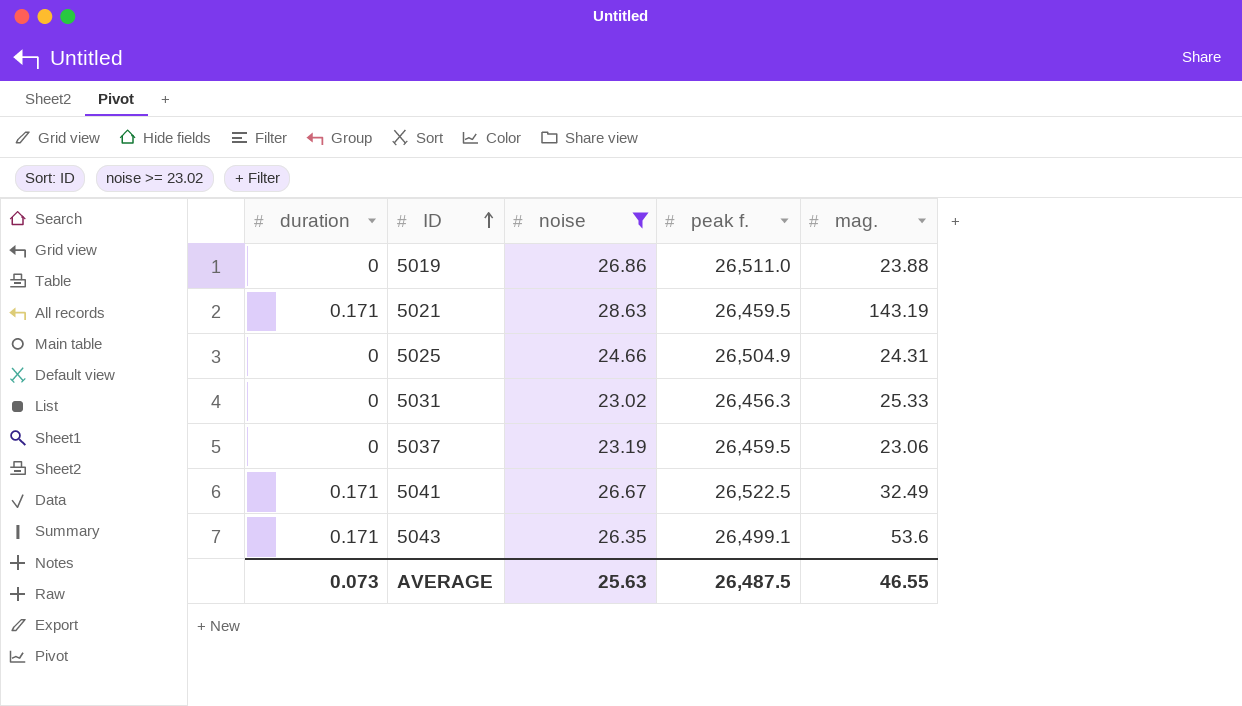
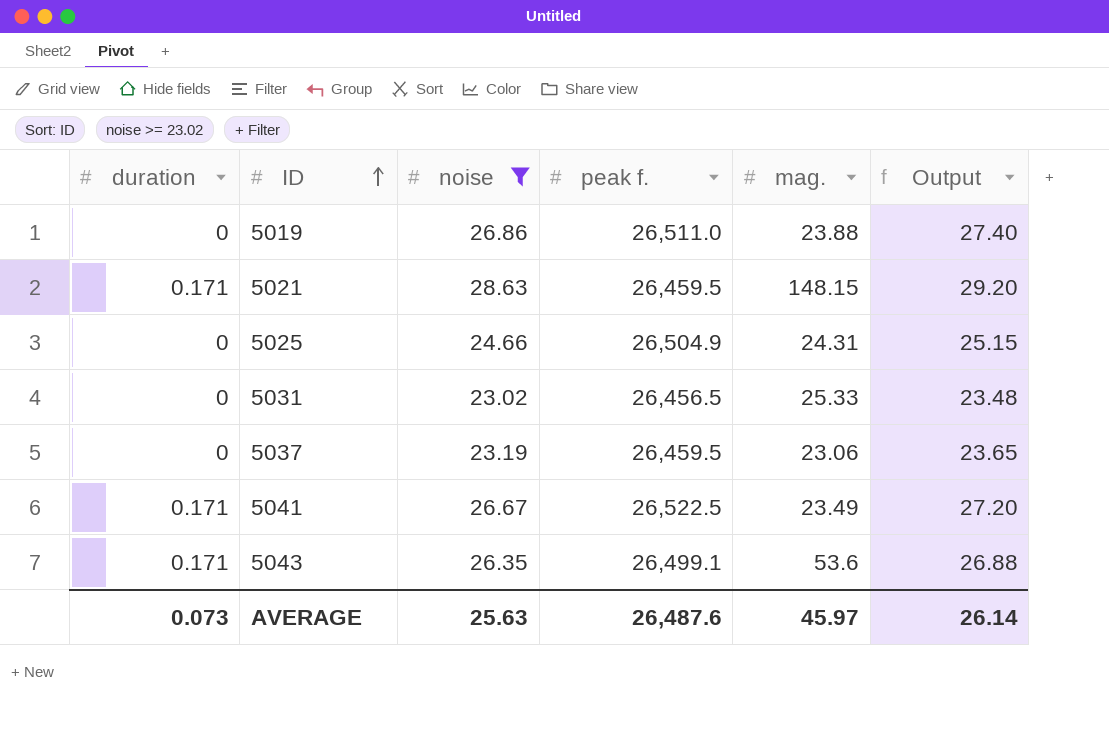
column Output | formula: none -> [noise] * 1.02
5021 | mag.: 143.19 -> 148.15
5031 | peak f.: 26,456.3 -> 26,456.5
5041 | mag.: 32.49 -> 23.49
AVERAGE | peak f.: 26,487.5 -> 26,487.6
AVERAGE | mag.: 46.55 -> 45.97

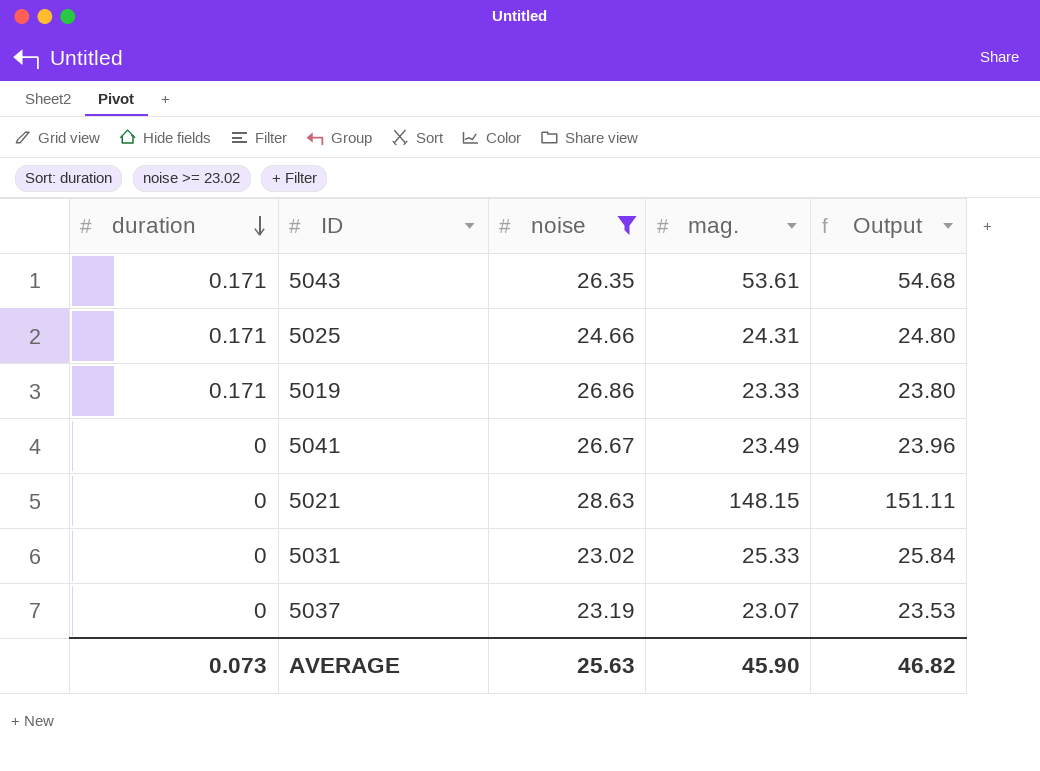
row order: ID ascending -> duration descending
column peak f. | position: 4 -> none
column Output | formula: [noise] * 1.02 -> [mag.] * 1.02
5043 | mag.: 53.6 -> 53.61
5025 | duration: 0 -> 0.171
5019 | duration: 0 -> 0.171
5019 | mag.: 23.88 -> 23.33
5041 | duration: 0.171 -> 0
5021 | duration: 0.171 -> 0
5037 | mag.: 23.06 -> 23.07
AVERAGE | mag.: 45.97 -> 45.90
AVERAGE | Output: 26.14 -> 46.82

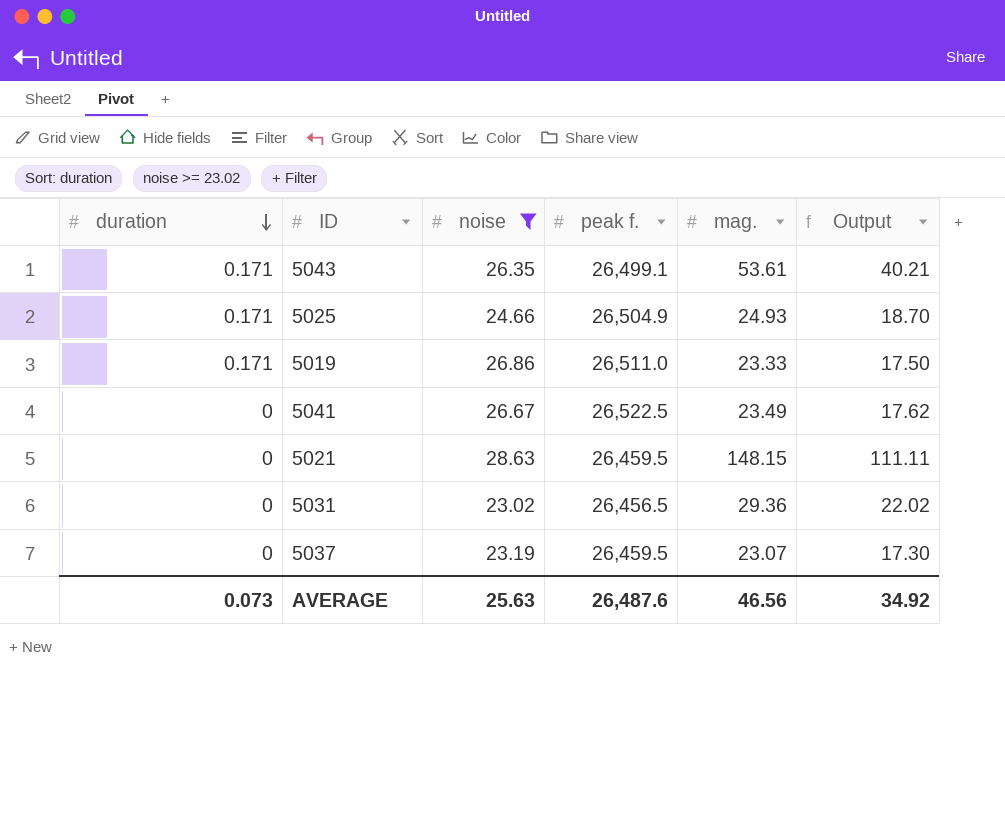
column peak f. | position: none -> 4
column Output | formula: [mag.] * 1.02 -> [mag.] * 0.75
5025 | mag.: 24.31 -> 24.93
5031 | mag.: 25.33 -> 29.36
AVERAGE | mag.: 45.90 -> 46.56
AVERAGE | Output: 46.82 -> 34.92

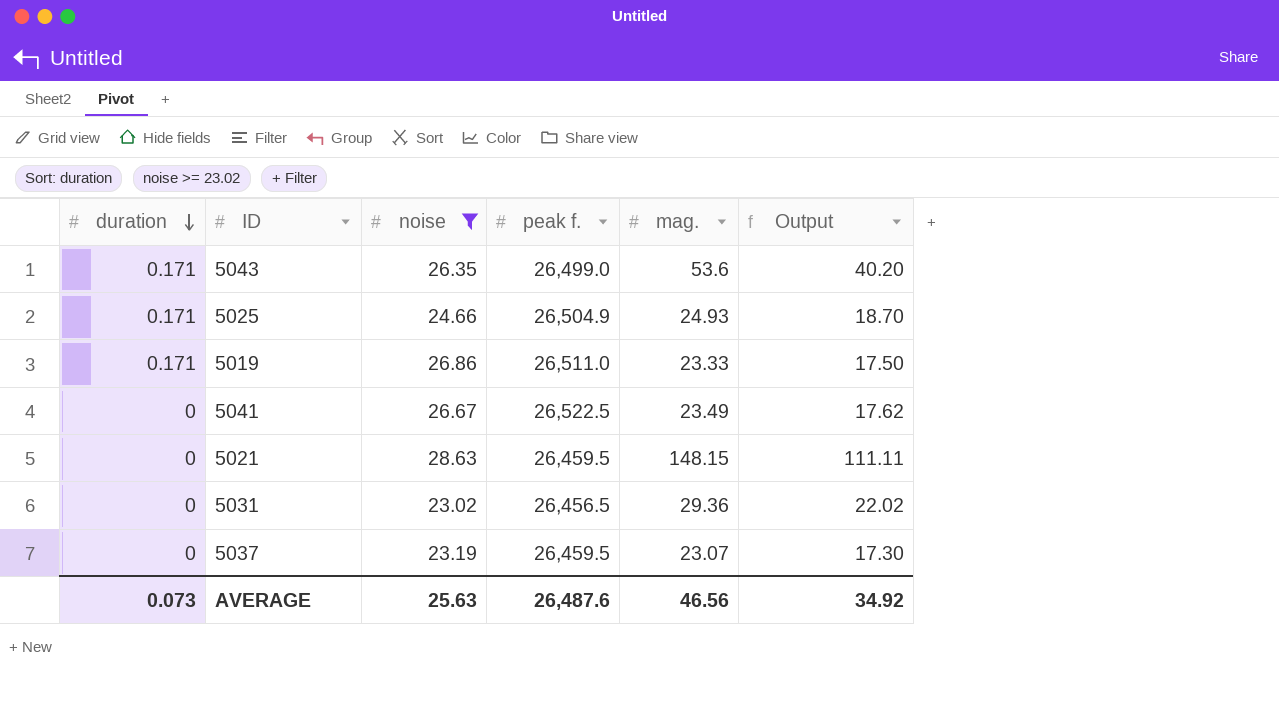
5043 | peak f.: 26,499.1 -> 26,499.0
5043 | mag.: 53.61 -> 53.6
5043 | Output: 40.21 -> 40.20

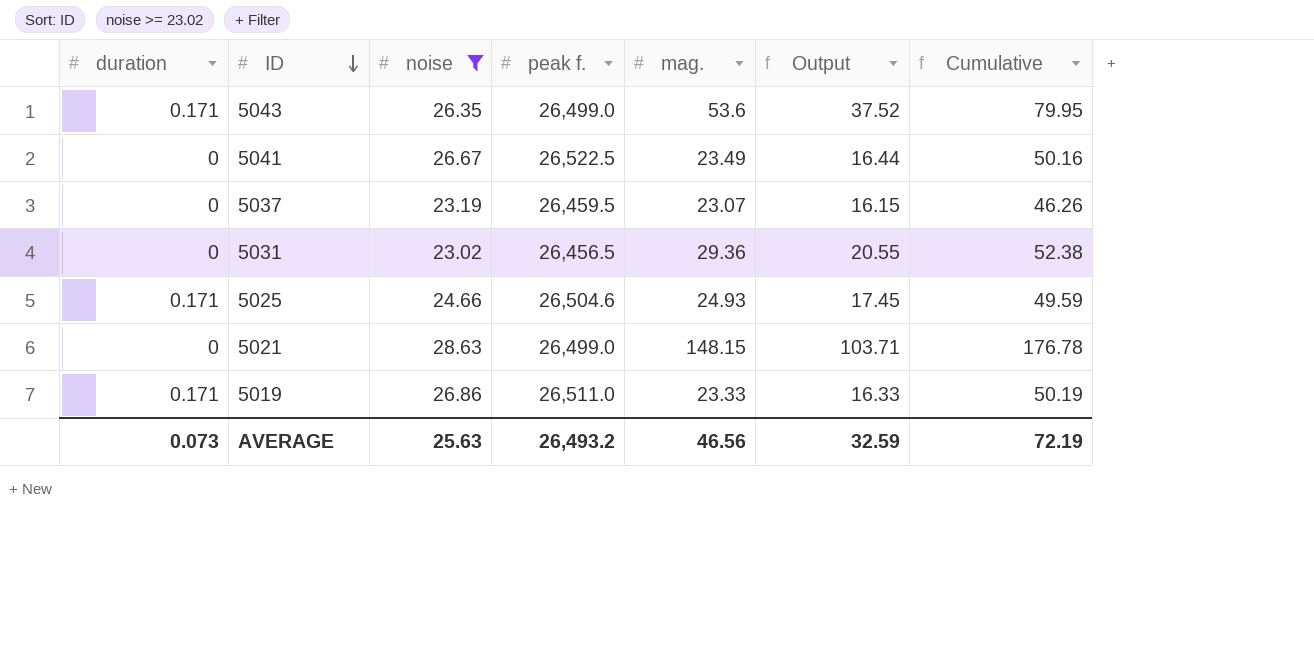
row order: duration descending -> ID descending
column Output | formula: [mag.] * 0.75 -> [mag.] * 0.7
column Cumulative | formula: none -> [noise] + [mag.]
5025 | peak f.: 26,504.9 -> 26,504.6
5021 | peak f.: 26,459.5 -> 26,499.0
AVERAGE | peak f.: 26,487.6 -> 26,493.2
AVERAGE | Output: 34.92 -> 32.59

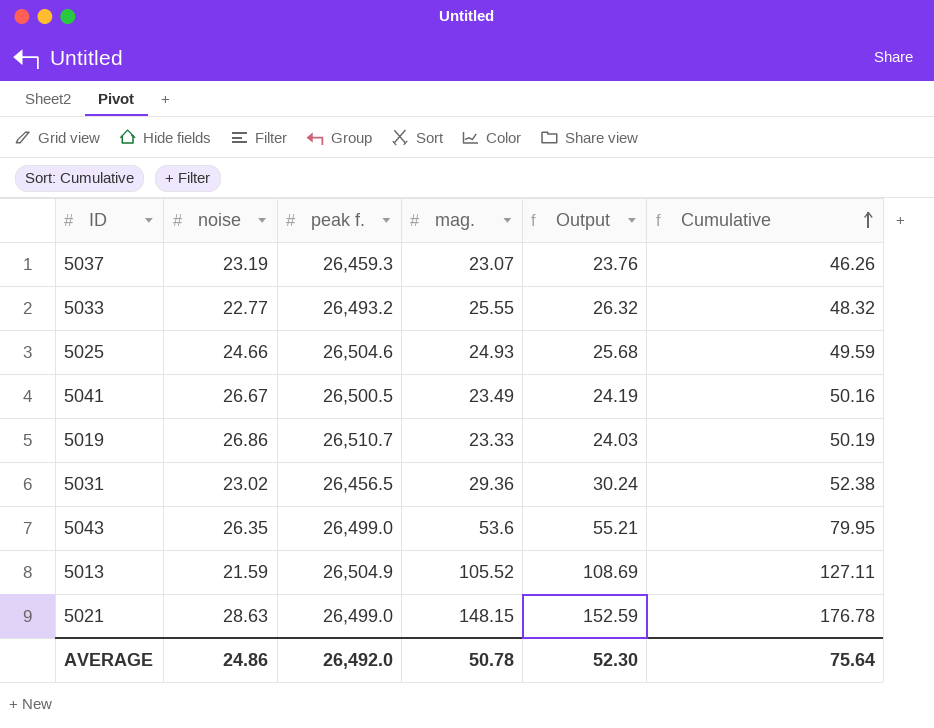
filter: noise >= 23.02 -> none
row order: ID descending -> Cumulative ascending
column duration | position: 1 -> none
column Output | formula: [mag.] * 0.7 -> [mag.] * 1.03
5037 | peak f.: 26,459.5 -> 26,459.3
5041 | peak f.: 26,522.5 -> 26,500.5
5019 | peak f.: 26,511.0 -> 26,510.7
AVERAGE | noise: 25.63 -> 24.86
AVERAGE | peak f.: 26,493.2 -> 26,492.0
AVERAGE | mag.: 46.56 -> 50.78
AVERAGE | Output: 32.59 -> 52.30
AVERAGE | Cumulative: 72.19 -> 75.64

